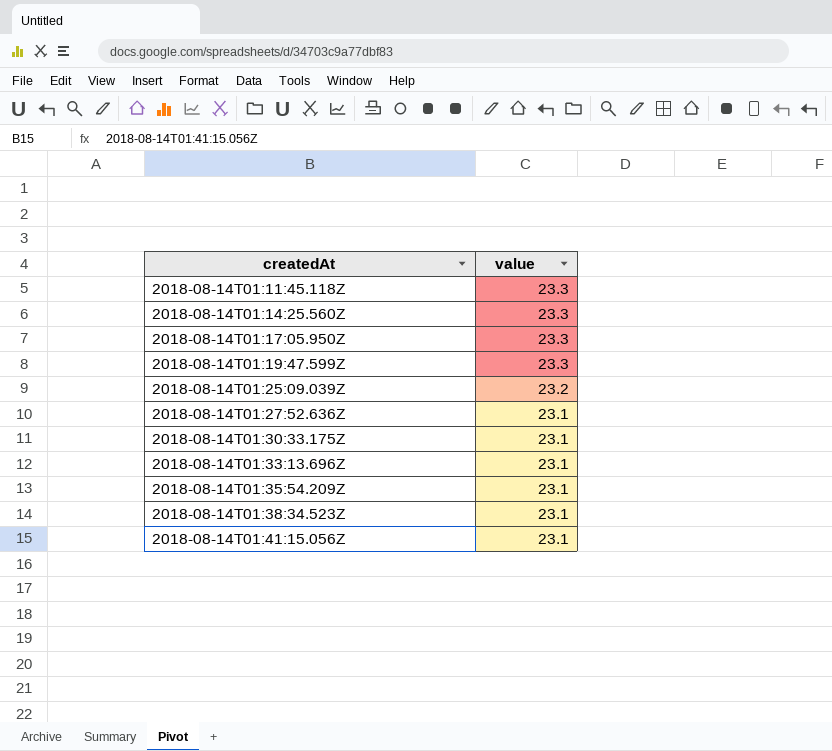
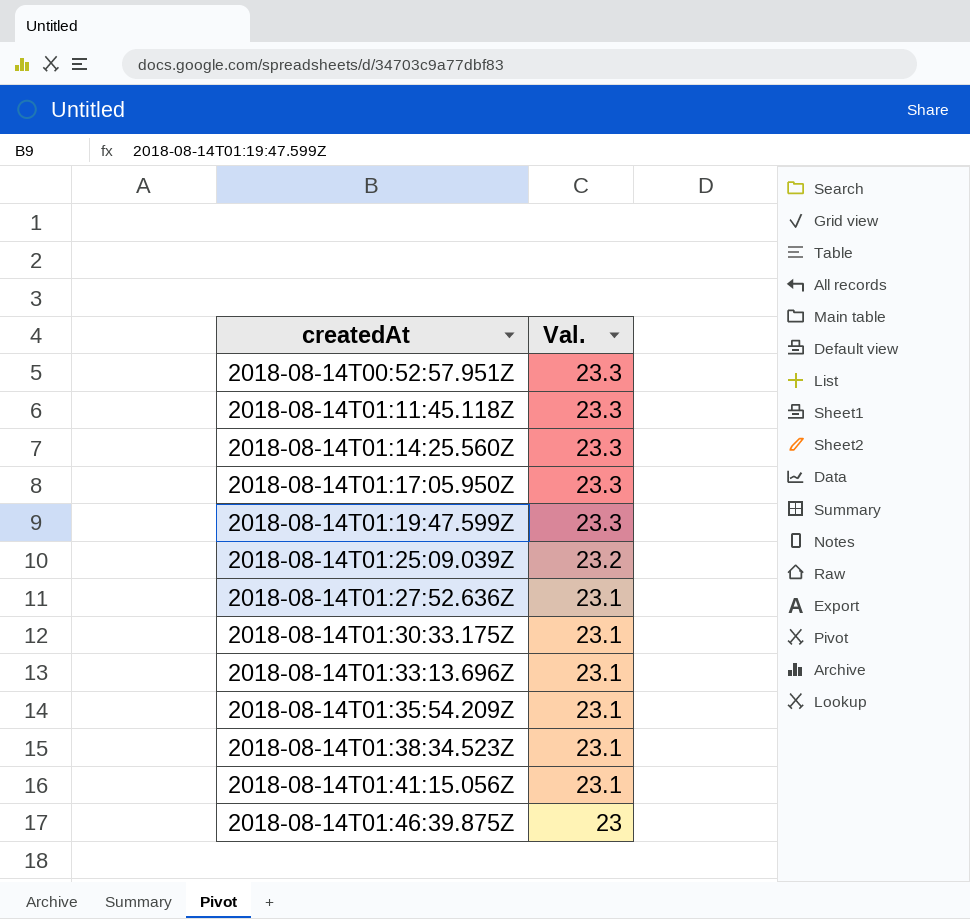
column name: value -> Val.
row 2018-08-14T00:52:57.951Z: none -> 23.3
row 2018-08-14T01:46:39.875Z: none -> 23

